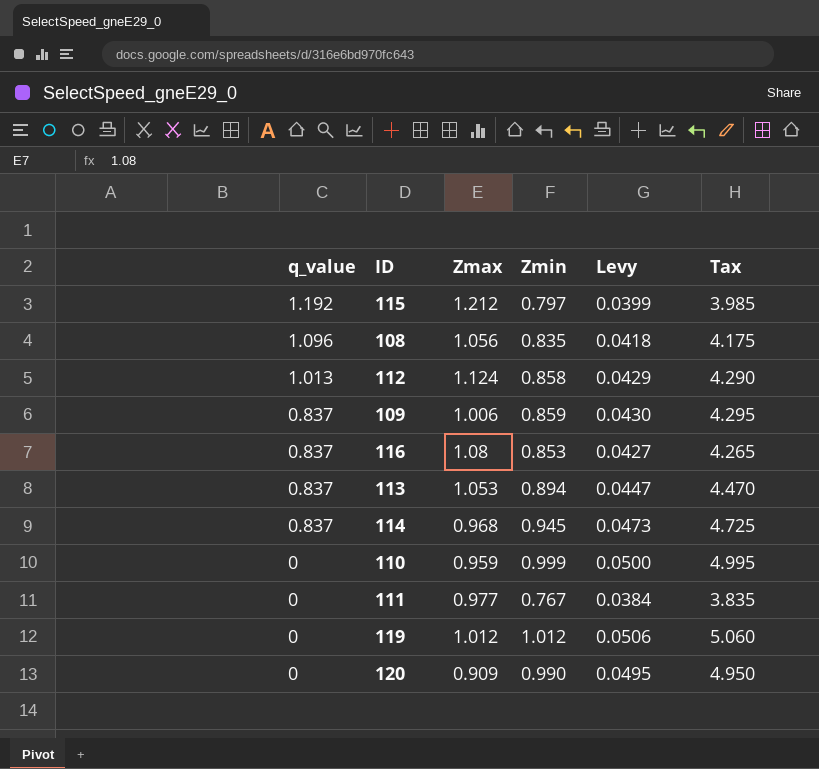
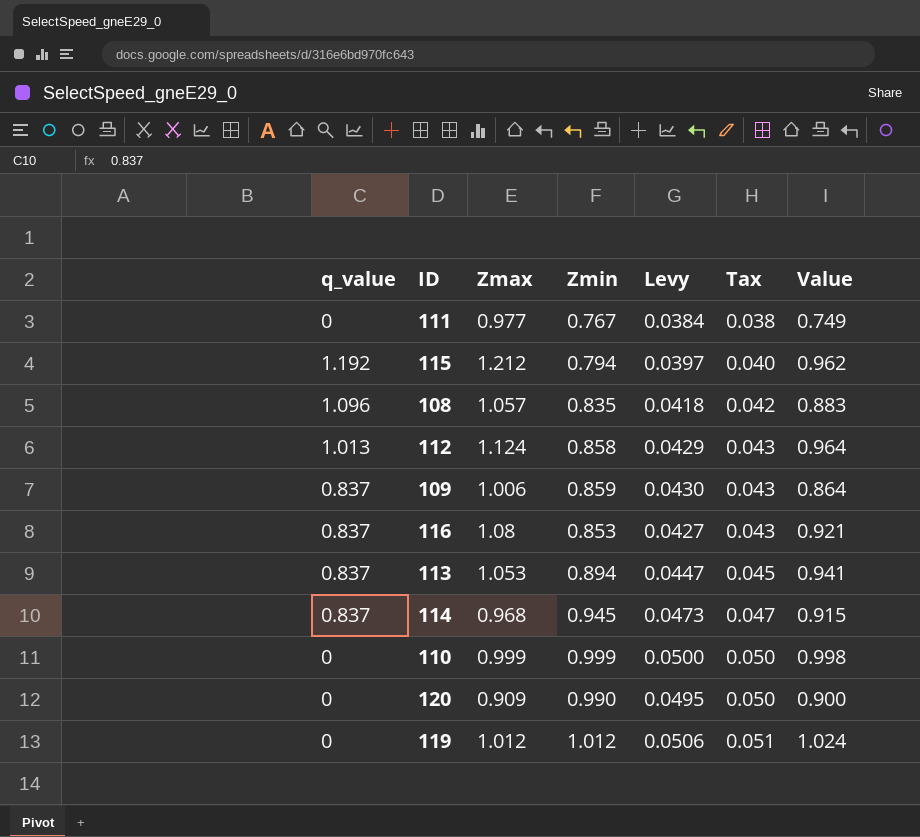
row order: q_value descending -> Tax ascending
column Tax | formula: [Zmin] * 5 -> [Zmin] * 0.05
column Value | formula: none -> [Zmax] * [Zmin]
115 | Zmin: 0.797 -> 0.794
115 | Levy: 0.0399 -> 0.0397
108 | Zmax: 1.056 -> 1.057
110 | Zmax: 0.959 -> 0.999

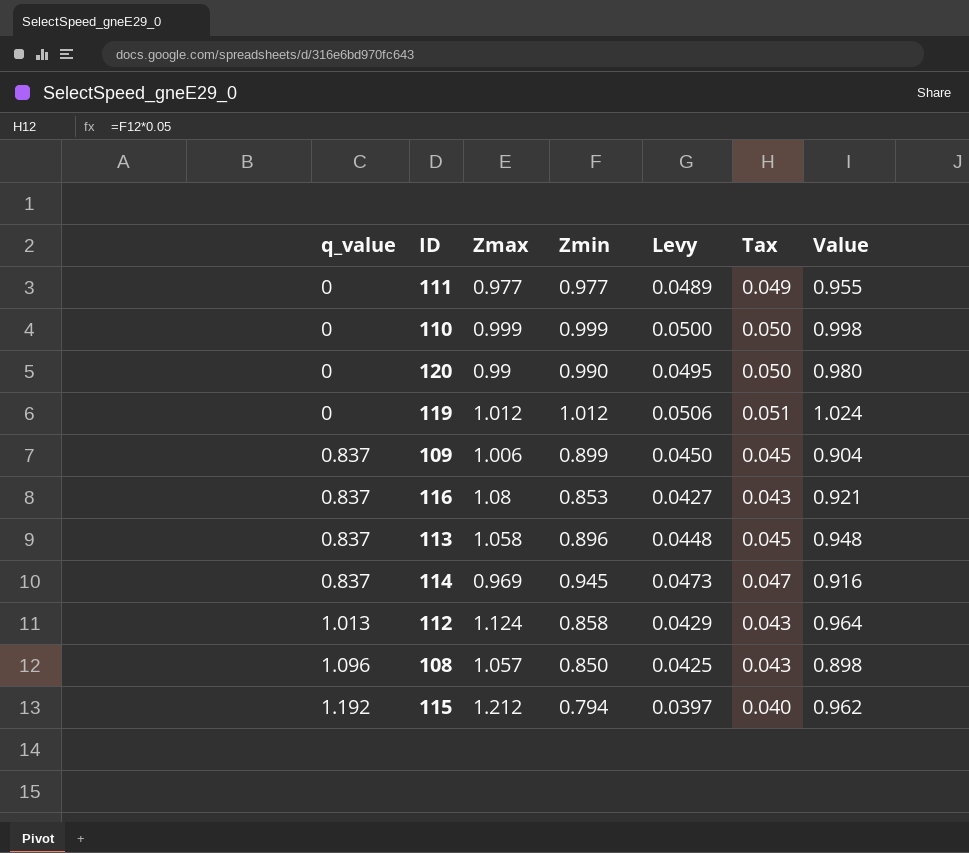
row order: Tax ascending -> q_value ascending
111 | Zmin: 0.767 -> 0.977
111 | Levy: 0.0384 -> 0.0489
111 | Tax: 0.038 -> 0.049
111 | Value: 0.749 -> 0.955
120 | Zmax: 0.909 -> 0.99
120 | Value: 0.900 -> 0.980
109 | Zmin: 0.859 -> 0.899
109 | Levy: 0.0430 -> 0.0450
109 | Tax: 0.043 -> 0.045
109 | Value: 0.864 -> 0.904
113 | Zmax: 1.053 -> 1.058
113 | Zmin: 0.894 -> 0.896
113 | Levy: 0.0447 -> 0.0448
113 | Value: 0.941 -> 0.948
114 | Zmax: 0.968 -> 0.969
114 | Value: 0.915 -> 0.916
108 | Zmin: 0.835 -> 0.850
108 | Levy: 0.0418 -> 0.0425
108 | Tax: 0.042 -> 0.043
108 | Value: 0.883 -> 0.898

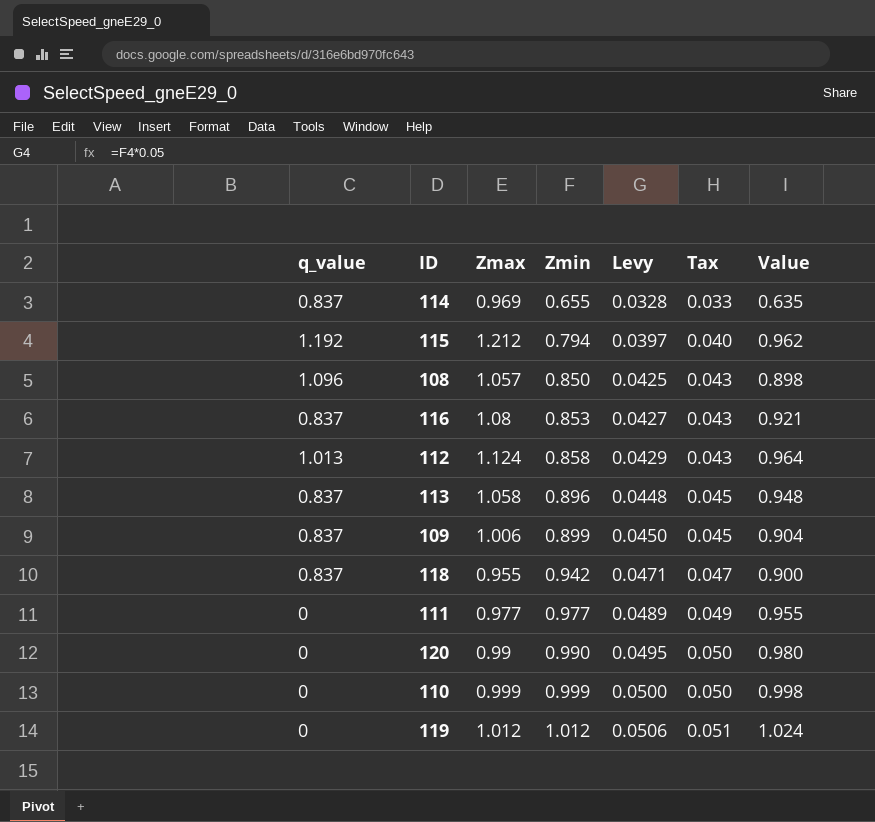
row order: q_value ascending -> Zmin ascending
114 | Zmin: 0.945 -> 0.655
114 | Levy: 0.0473 -> 0.0328
114 | Tax: 0.047 -> 0.033
114 | Value: 0.916 -> 0.635
row 118: none -> 0.837 | 0.955 | 0.942 | 0.0471 | 0.047 | 0.900

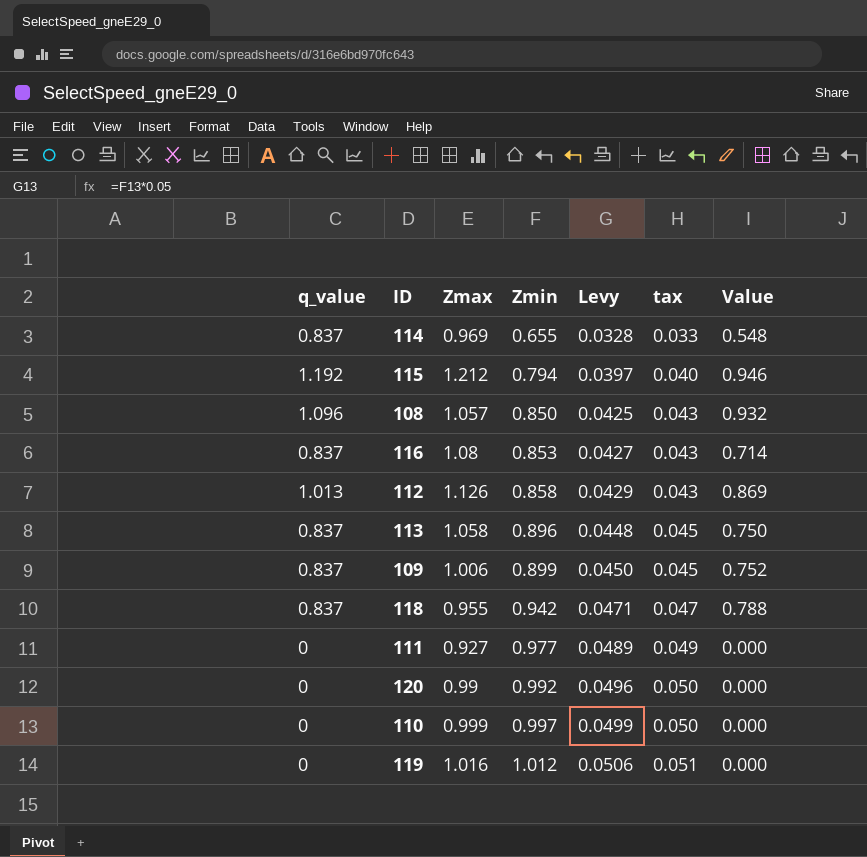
column name: Tax -> tax
column Value | formula: [Zmax] * [Zmin] -> [q_value] * [Zmin]
112 | Zmax: 1.124 -> 1.126
111 | Zmax: 0.977 -> 0.927
120 | Zmin: 0.990 -> 0.992
120 | Levy: 0.0495 -> 0.0496
110 | Zmin: 0.999 -> 0.997
110 | Levy: 0.0500 -> 0.0499
119 | Zmax: 1.012 -> 1.016

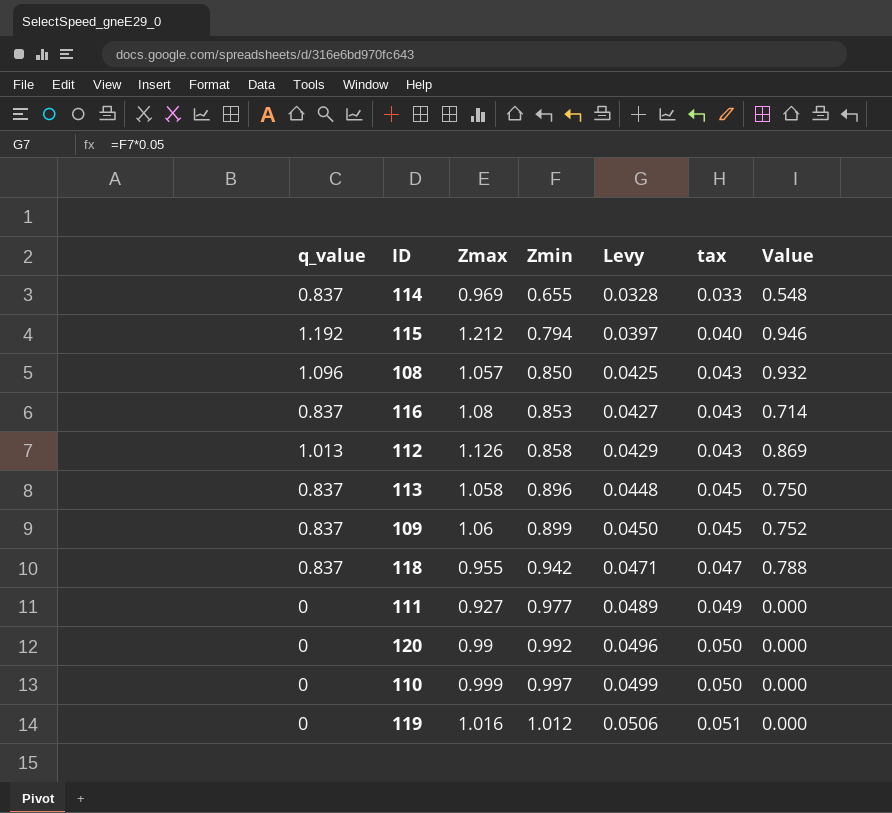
109 | Zmax: 1.006 -> 1.06

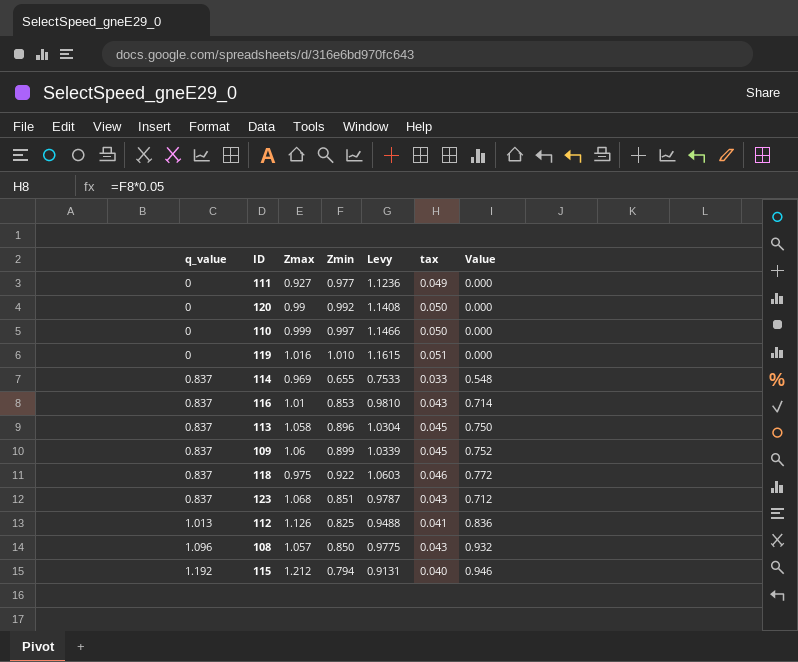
row order: Zmin ascending -> q_value ascending
column Levy | formula: [Zmin] * 0.05 -> [Zmin] * 1.15
119 | Zmin: 1.012 -> 1.010
116 | Zmax: 1.08 -> 1.01
118 | Zmax: 0.955 -> 0.975
118 | Zmin: 0.942 -> 0.922
118 | tax: 0.047 -> 0.046
118 | Value: 0.788 -> 0.772
row 123: none -> 0.837 | 1.068 | 0.851 | 0.9787 | 0.043 | 0.712
112 | Zmin: 0.858 -> 0.825
112 | tax: 0.043 -> 0.041
112 | Value: 0.869 -> 0.836

